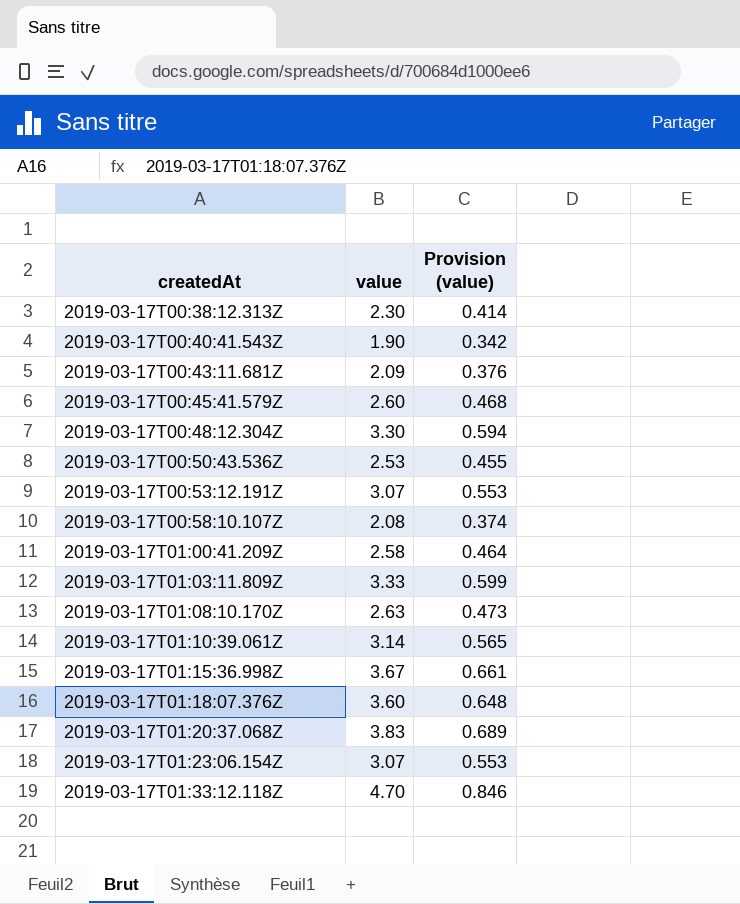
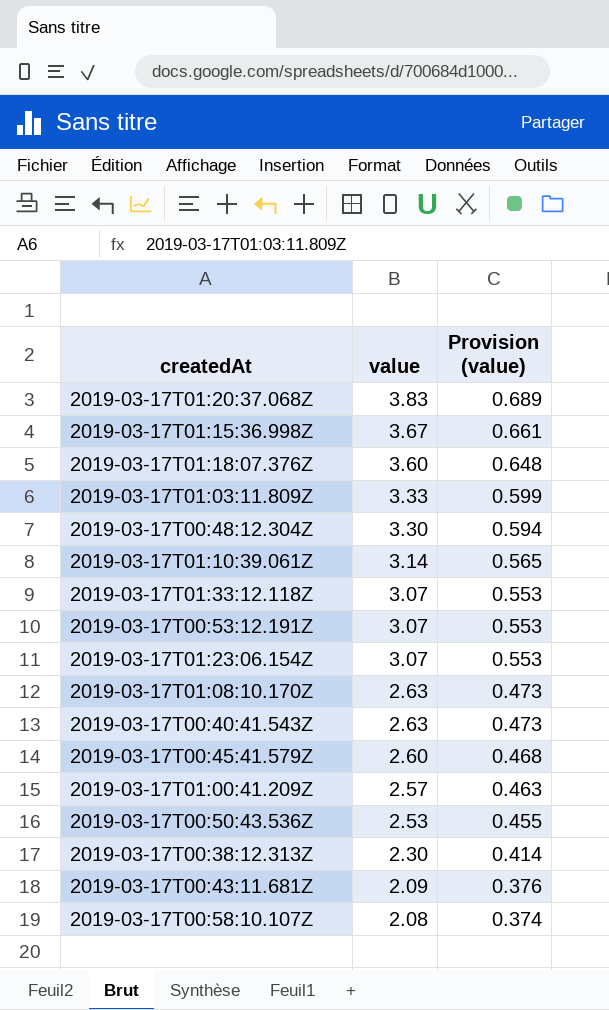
row order: createdAt ascending -> value descending
2019-03-17T01:33:12.118Z | value: 4.70 -> 3.07
2019-03-17T01:33:12.118Z | Provision (value): 0.846 -> 0.553
2019-03-17T00:40:41.543Z | value: 1.90 -> 2.63
2019-03-17T00:40:41.543Z | Provision (value): 0.342 -> 0.473
2019-03-17T01:00:41.209Z | value: 2.58 -> 2.57
2019-03-17T01:00:41.209Z | Provision (value): 0.464 -> 0.463

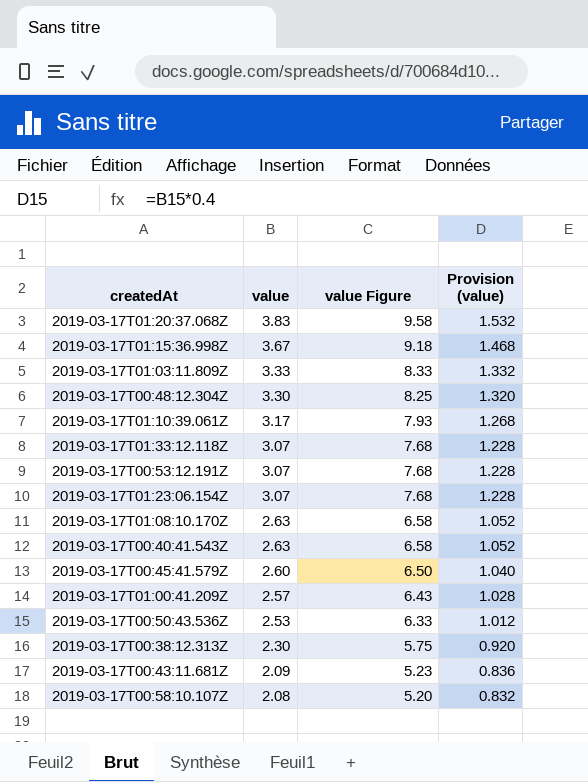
column value Figure | formula: none -> [value] * 2.5
column Provision (value) | formula: [value] * 0.18 -> [value] * 0.4
row 2019-03-17T01:18:07.376Z: 3.60 | 0.648 -> none
2019-03-17T01:10:39.061Z | value: 3.14 -> 3.17

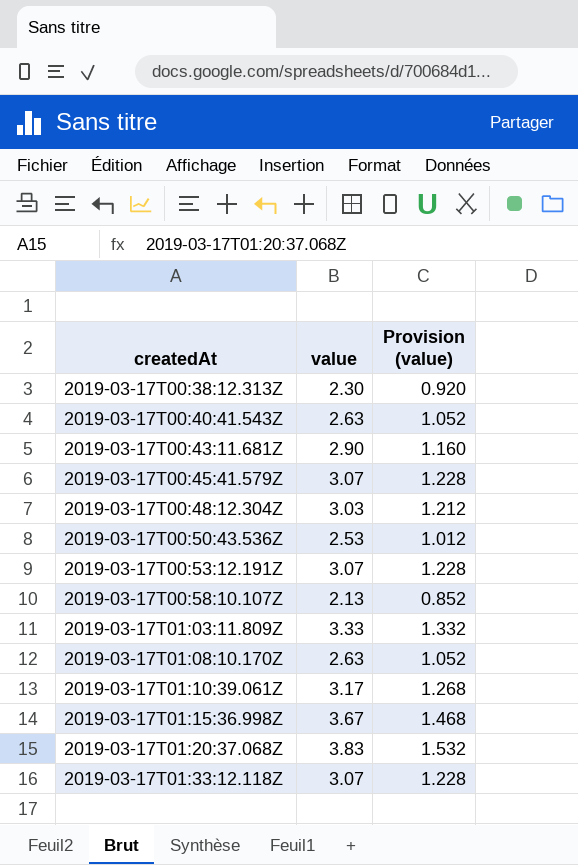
row order: value descending -> createdAt ascending
column value Figure | formula: [value] * 2.5 -> none
row 2019-03-17T01:23:06.154Z: 3.07 | 7.68 | 1.228 -> none
row 2019-03-17T01:00:41.209Z: 2.57 | 6.43 | 1.028 -> none
2019-03-17T00:43:11.681Z | value: 2.09 -> 2.90
2019-03-17T00:43:11.681Z | Provision (value): 0.836 -> 1.160
2019-03-17T00:45:41.579Z | value: 2.60 -> 3.07
2019-03-17T00:45:41.579Z | Provision (value): 1.040 -> 1.228
2019-03-17T00:48:12.304Z | value: 3.30 -> 3.03
2019-03-17T00:48:12.304Z | Provision (value): 1.320 -> 1.212
2019-03-17T00:58:10.107Z | value: 2.08 -> 2.13
2019-03-17T00:58:10.107Z | Provision (value): 0.832 -> 0.852

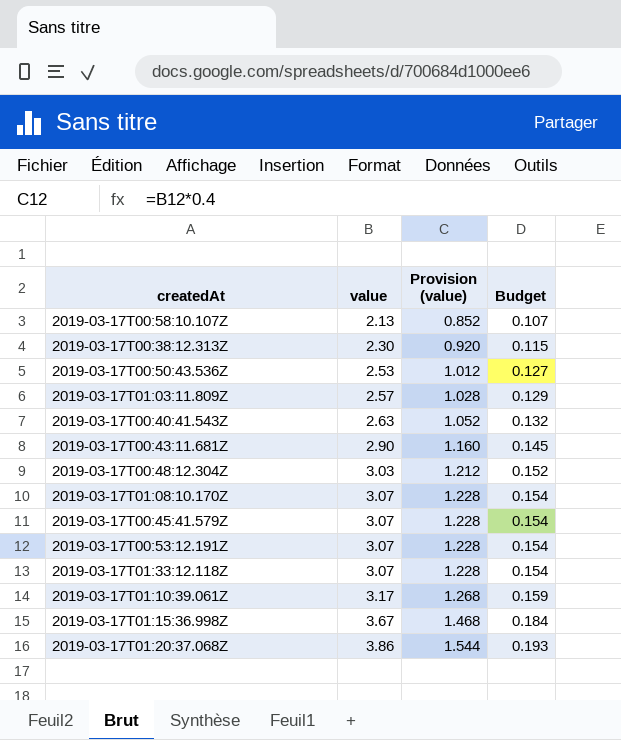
row order: createdAt ascending -> value ascending
column Budget | formula: none -> [value] * 0.05
2019-03-17T01:03:11.809Z | value: 3.33 -> 2.57
2019-03-17T01:03:11.809Z | Provision (value): 1.332 -> 1.028
2019-03-17T01:08:10.170Z | value: 2.63 -> 3.07
2019-03-17T01:08:10.170Z | Provision (value): 1.052 -> 1.228
2019-03-17T01:20:37.068Z | value: 3.83 -> 3.86
2019-03-17T01:20:37.068Z | Provision (value): 1.532 -> 1.544

